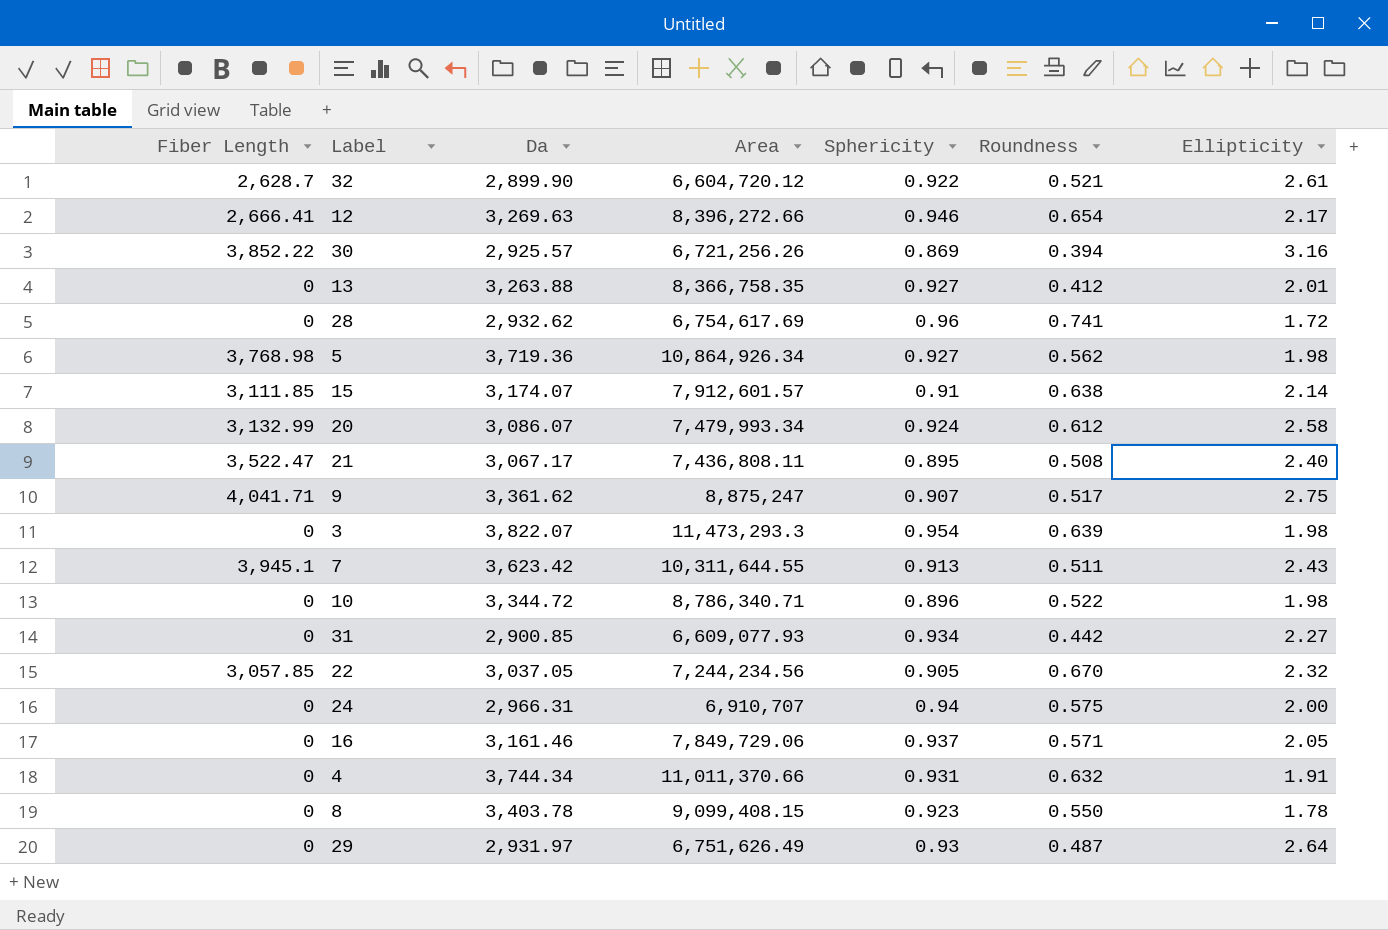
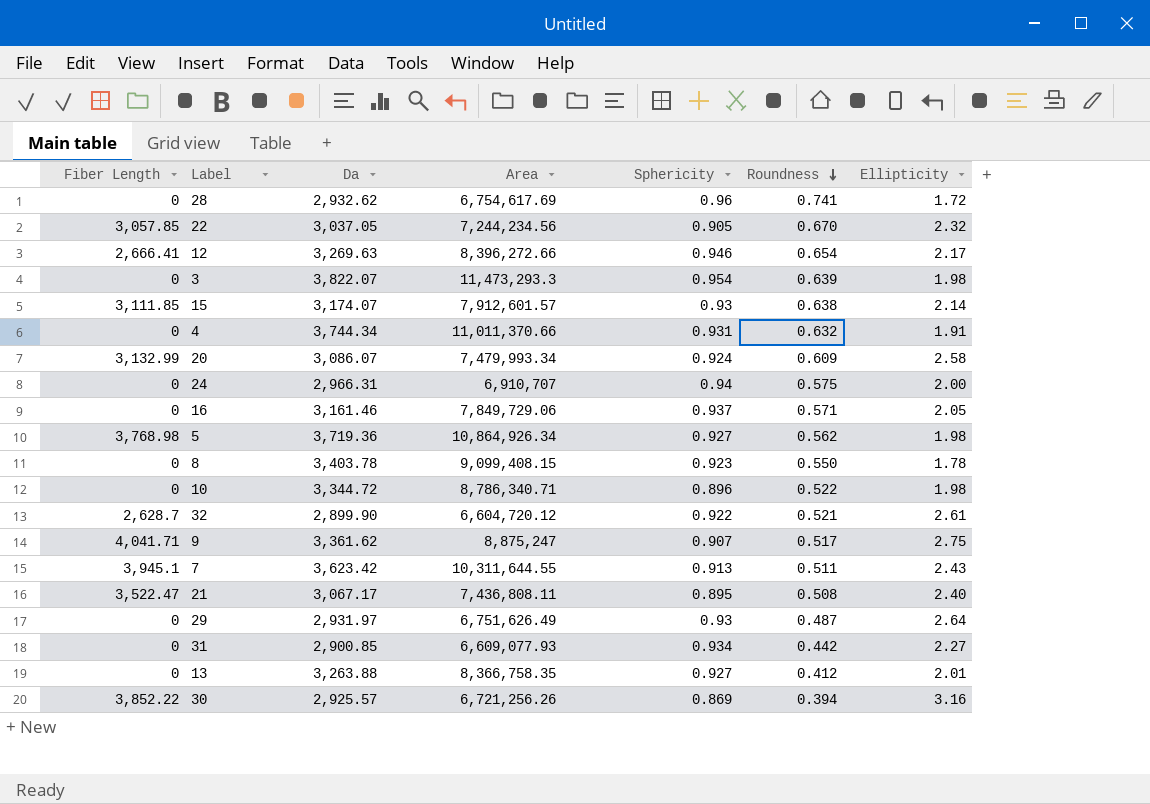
row order: none -> Roundness descending
15 | Sphericity: 0.91 -> 0.93
20 | Roundness: 0.612 -> 0.609

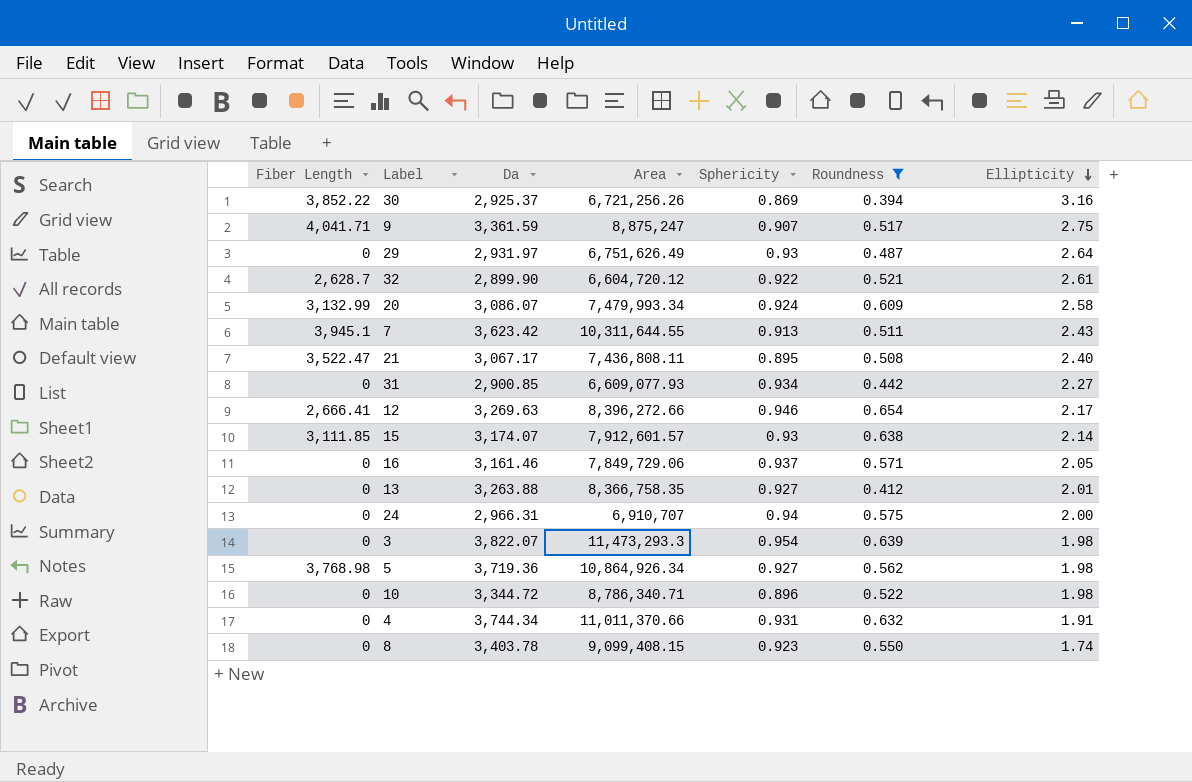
filter: none -> Roundness <= 0.654
row order: Roundness descending -> Ellipticity descending
30 | Da: 2,925.57 -> 2,925.37
9 | Da: 3,361.62 -> 3,361.59
8 | Ellipticity: 1.78 -> 1.74

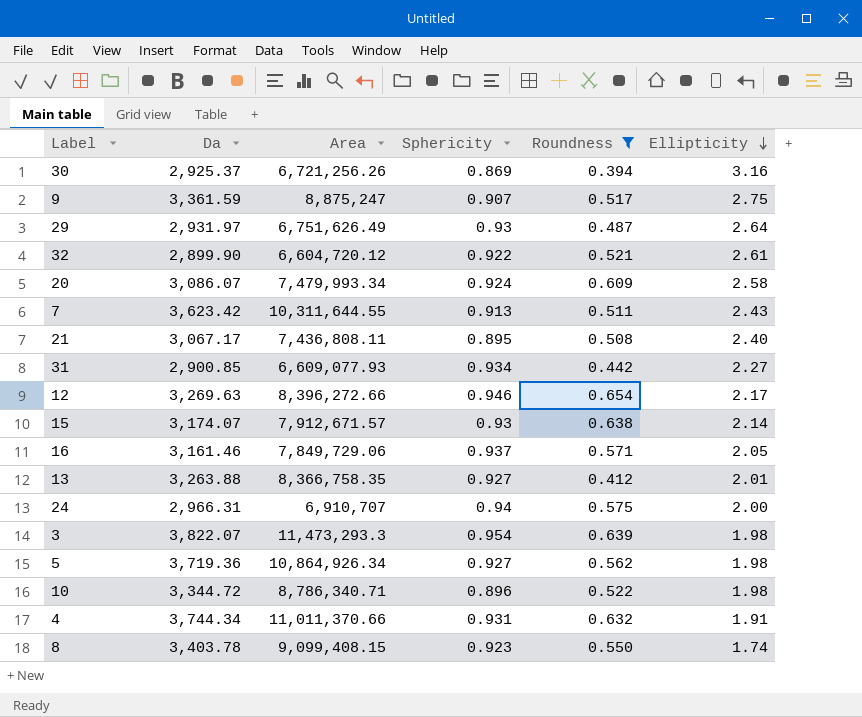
column Fiber Length | position: 1 -> none
15 | Area: 7,912,601.57 -> 7,912,671.57

